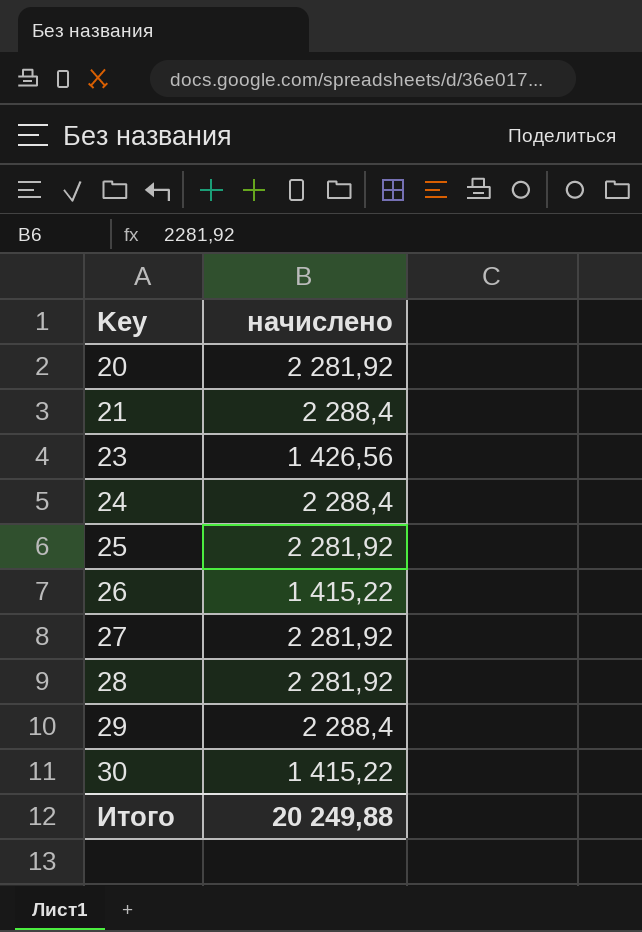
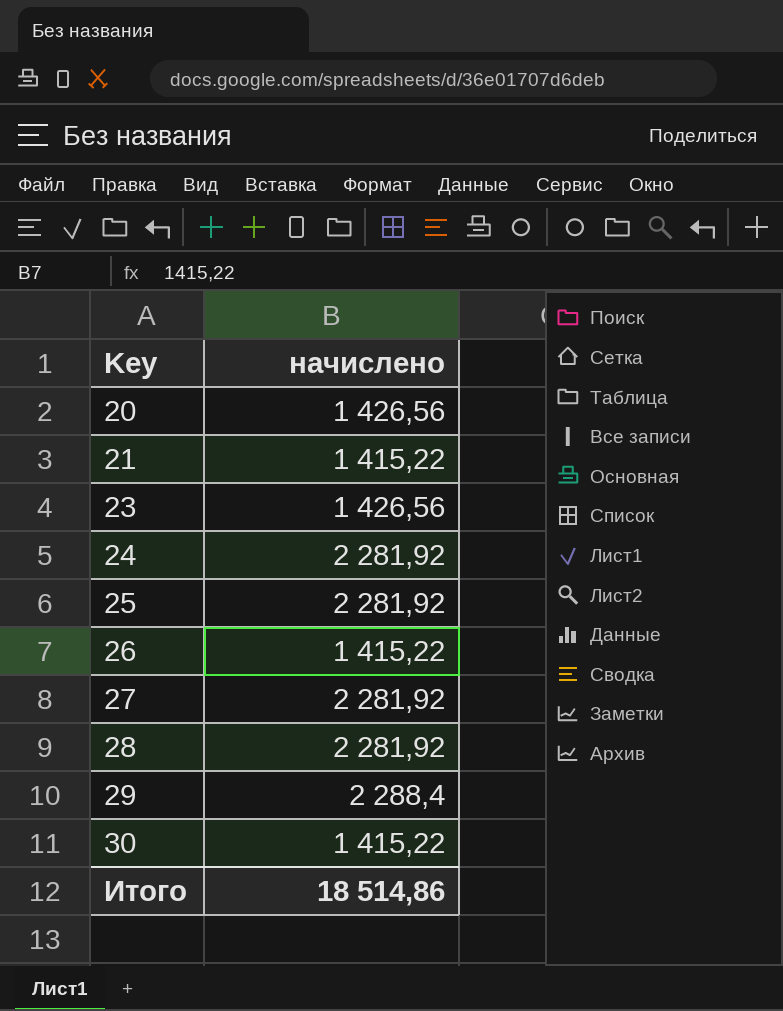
20 | начислено: 2 281,92 -> 1 426,56
21 | начислено: 2 288,4 -> 1 415,22
24 | начислено: 2 288,4 -> 2 281,92
Итого | начислено: 20 249,88 -> 18 514,86

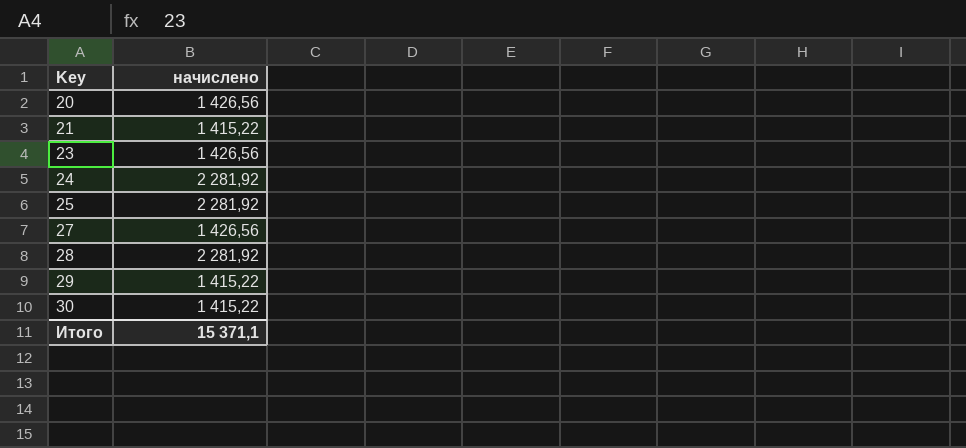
row 26: 1 415,22 -> none
27 | начислено: 2 281,92 -> 1 426,56
29 | начислено: 2 288,4 -> 1 415,22
Итого | начислено: 18 514,86 -> 15 371,1

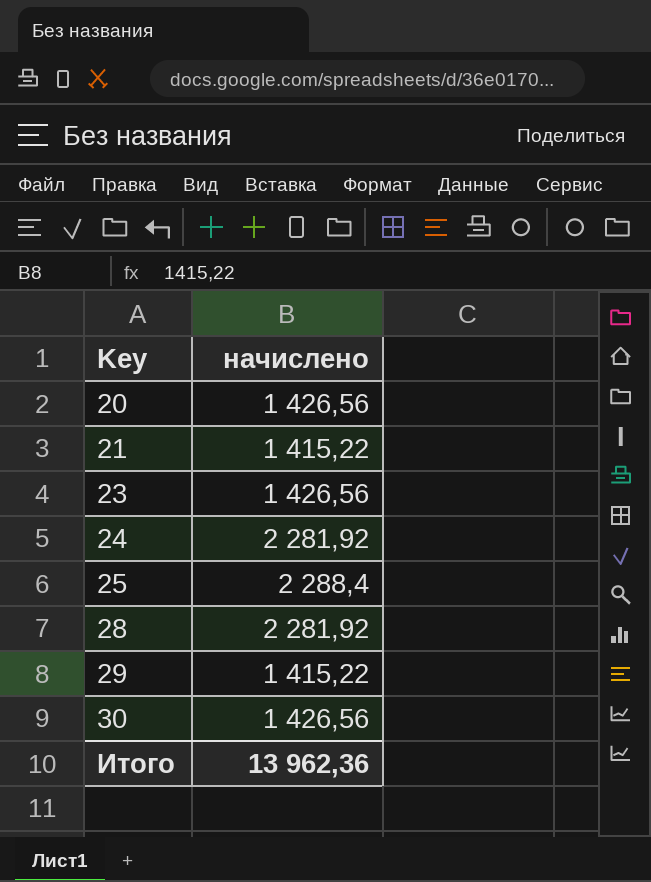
row 27: 1 426,56 -> none
25 | начислено: 2 281,92 -> 2 288,4
30 | начислено: 1 415,22 -> 1 426,56
Итого | начислено: 15 371,1 -> 13 962,36

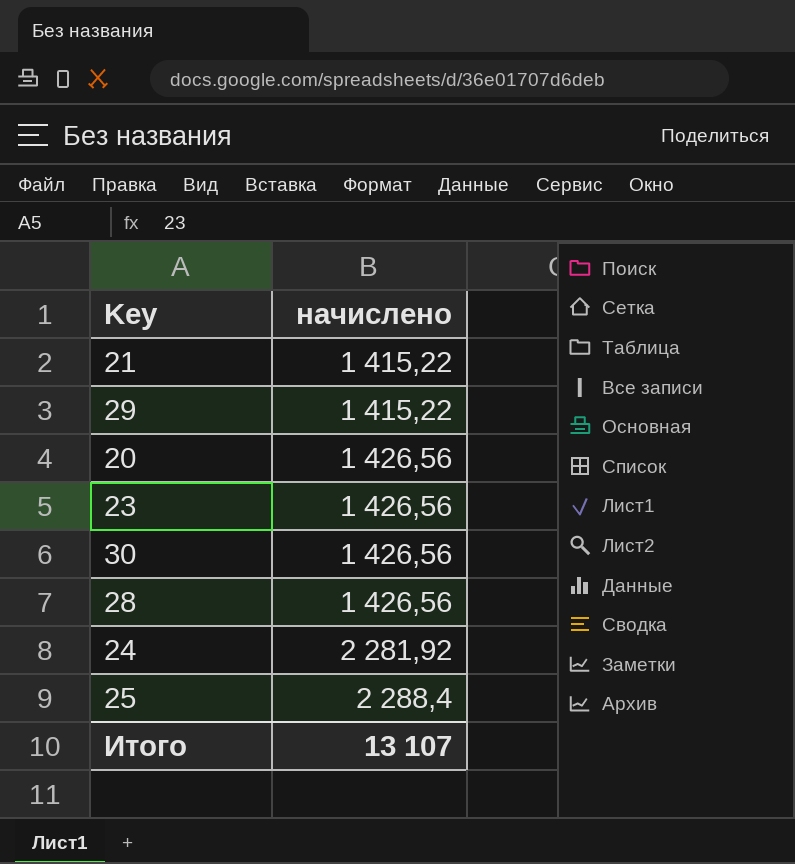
row order: Key ascending -> начислено ascending
28 | начислено: 2 281,92 -> 1 426,56
Итого | начислено: 13 962,36 -> 13 107

